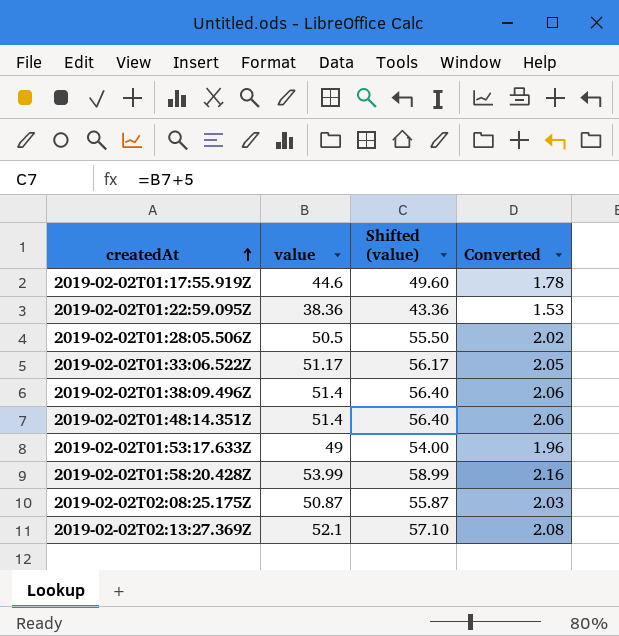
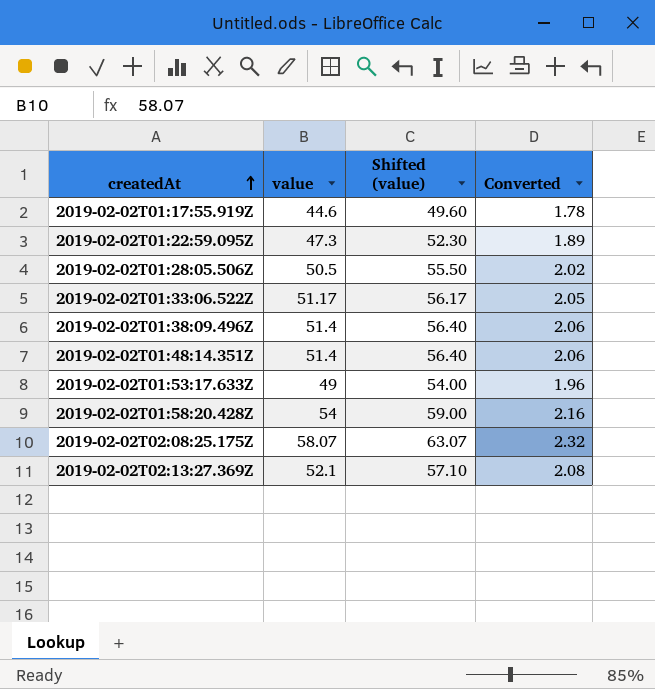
2019-02-02T01:22:59.095Z | value: 38.36 -> 47.3
2019-02-02T01:22:59.095Z | Shifted (value): 43.36 -> 52.30
2019-02-02T01:22:59.095Z | Converted: 1.53 -> 1.89
2019-02-02T01:58:20.428Z | value: 53.99 -> 54
2019-02-02T01:58:20.428Z | Shifted (value): 58.99 -> 59.00
2019-02-02T02:08:25.175Z | value: 50.87 -> 58.07
2019-02-02T02:08:25.175Z | Shifted (value): 55.87 -> 63.07
2019-02-02T02:08:25.175Z | Converted: 2.03 -> 2.32

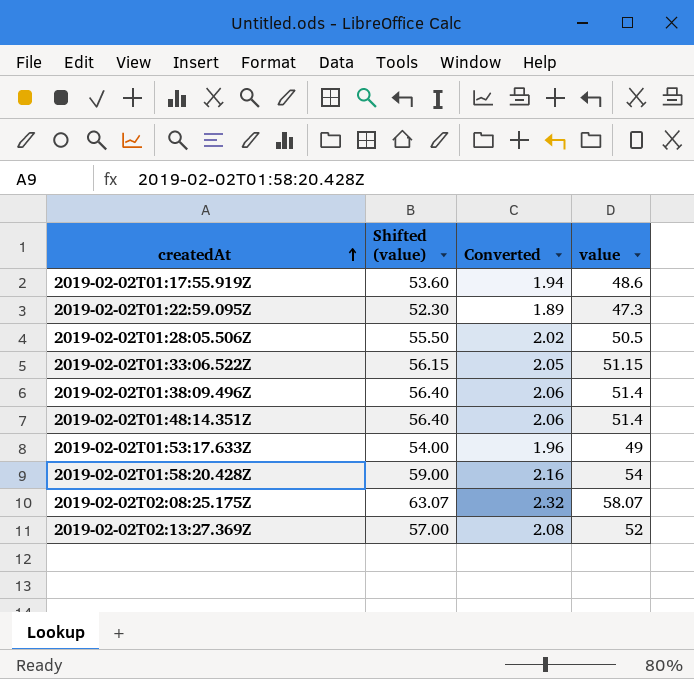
column value | position: 2 -> 4
2019-02-02T01:17:55.919Z | Shifted (value): 49.60 -> 53.60
2019-02-02T01:17:55.919Z | Converted: 1.78 -> 1.94
2019-02-02T01:17:55.919Z | value: 44.6 -> 48.6
2019-02-02T01:33:06.522Z | Shifted (value): 56.17 -> 56.15
2019-02-02T01:33:06.522Z | value: 51.17 -> 51.15
2019-02-02T02:13:27.369Z | Shifted (value): 57.10 -> 57.00
2019-02-02T02:13:27.369Z | value: 52.1 -> 52

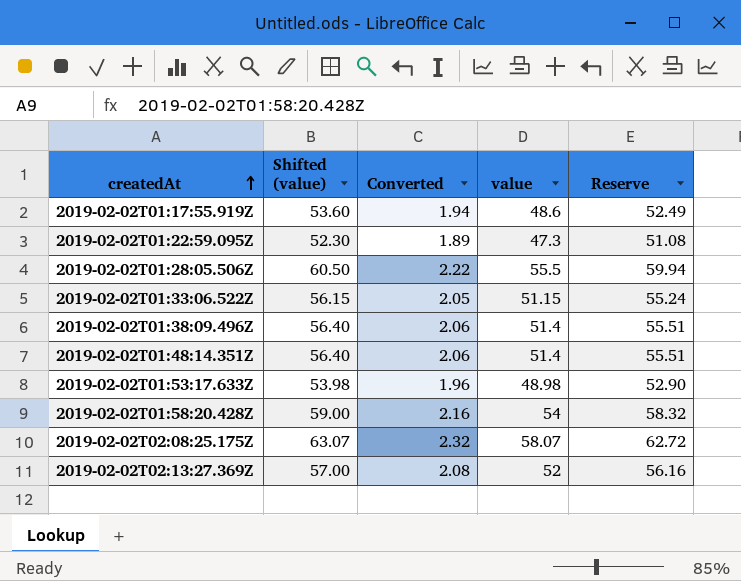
column Reserve | formula: none -> [value] * 1.08
2019-02-02T01:28:05.506Z | Shifted (value): 55.50 -> 60.50
2019-02-02T01:28:05.506Z | Converted: 2.02 -> 2.22
2019-02-02T01:28:05.506Z | value: 50.5 -> 55.5
2019-02-02T01:53:17.633Z | Shifted (value): 54.00 -> 53.98
2019-02-02T01:53:17.633Z | value: 49 -> 48.98

